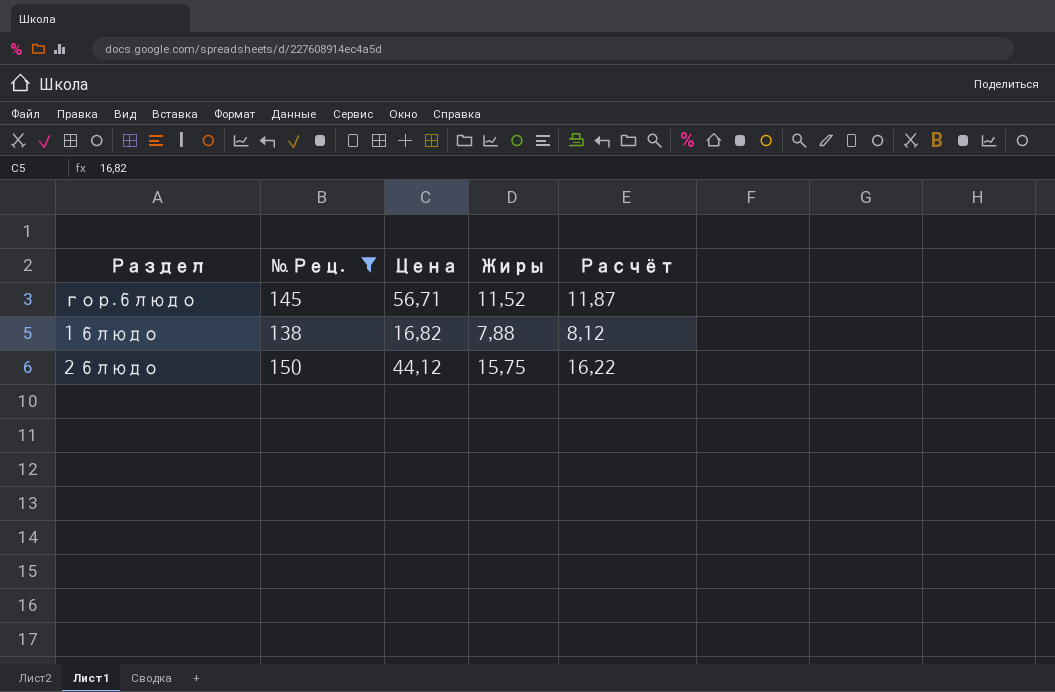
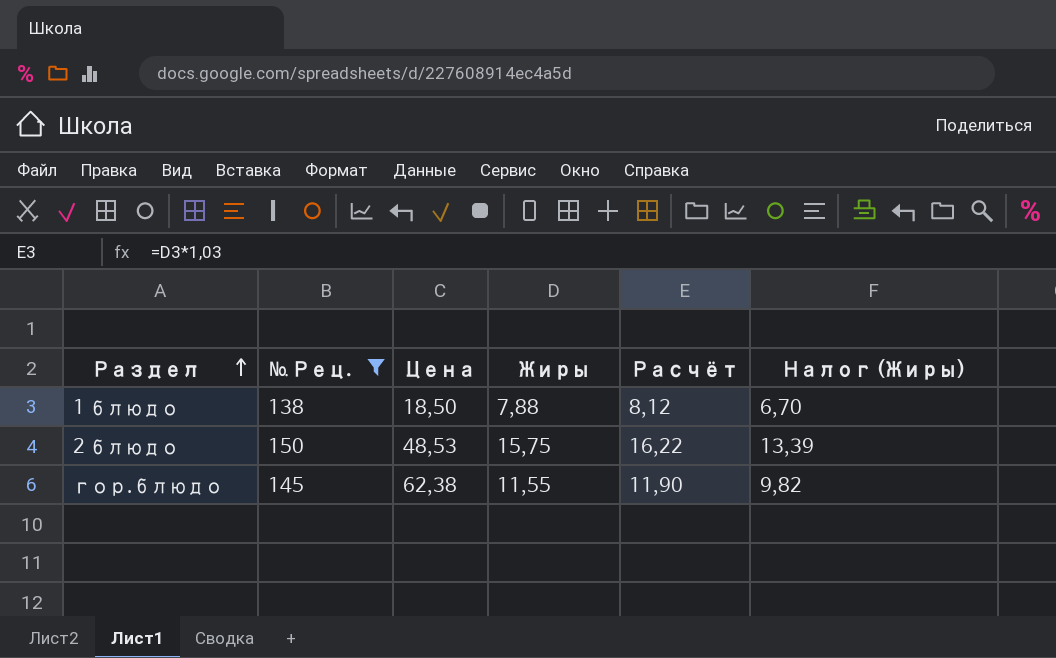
row order: none -> Раздел ascending
column Налог (Жиры) | formula: none -> [Жиры] * 0,85
1 блюдо | Цена: 16,82 -> 18,50
2 блюдо | Цена: 44,12 -> 48,53
гор.блюдо | Цена: 56,71 -> 62,38
гор.блюдо | Жиры: 11,52 -> 11,55
гор.блюдо | Расчёт: 11,87 -> 11,90

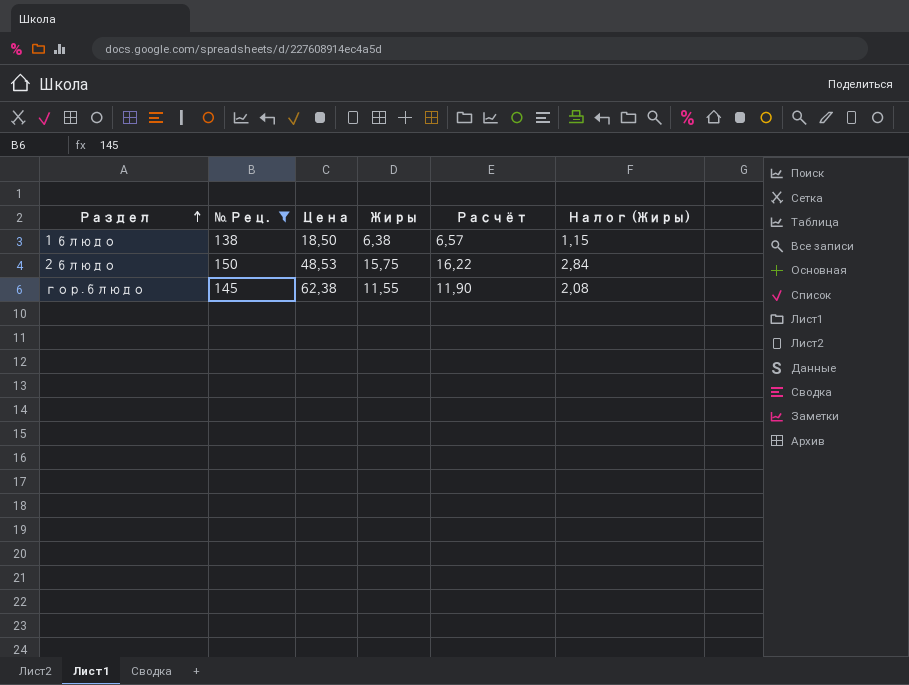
column Налог (Жиры) | formula: [Жиры] * 0,85 -> [Жиры] * 0,18
1 блюдо | Жиры: 7,88 -> 6,38
1 блюдо | Расчёт: 8,12 -> 6,57

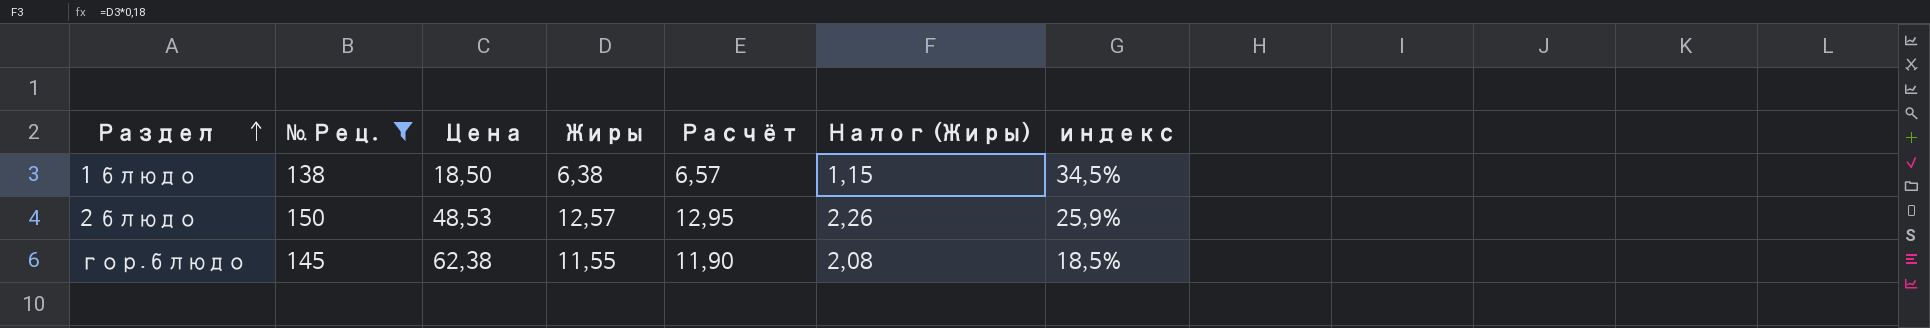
column индекс | formula: none -> [Жиры] / [Цена]
2 блюдо | Жиры: 15,75 -> 12,57
2 блюдо | Расчёт: 16,22 -> 12,95
2 блюдо | Налог (Жиры): 2,84 -> 2,26

